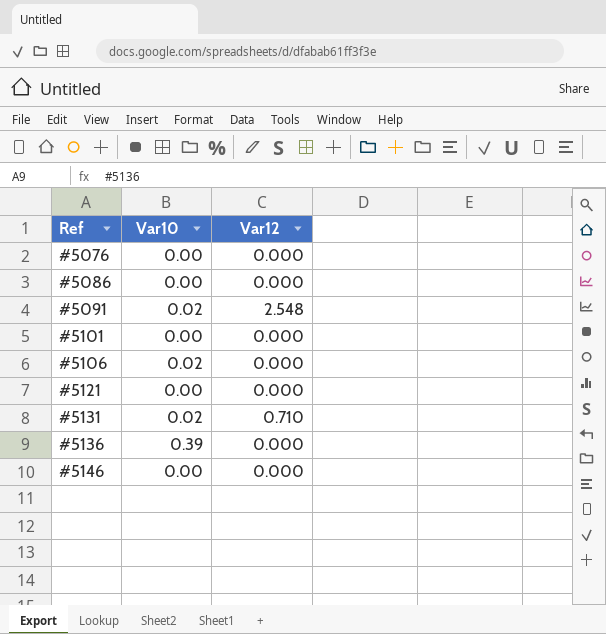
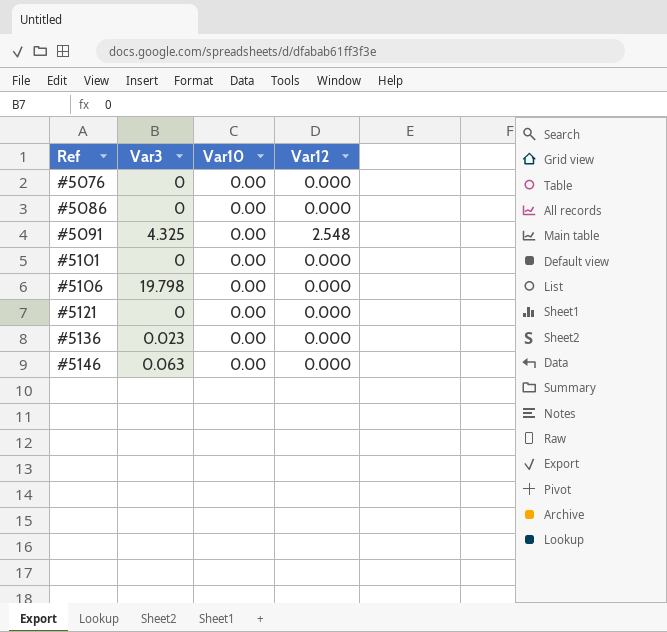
column Var3 | position: none -> 2
row #5131: 0.02 | 0.710 -> none
#5091 | Var10: 0.02 -> 0.00
#5106 | Var10: 0.02 -> 0.00
#5136 | Var10: 0.39 -> 0.00

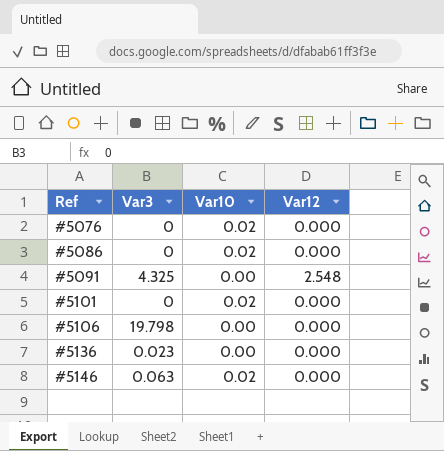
row #5121: 0 | 0.00 | 0.000 -> none
#5076 | Var10: 0.00 -> 0.02
#5086 | Var10: 0.00 -> 0.02
#5101 | Var10: 0.00 -> 0.02
#5146 | Var10: 0.00 -> 0.02

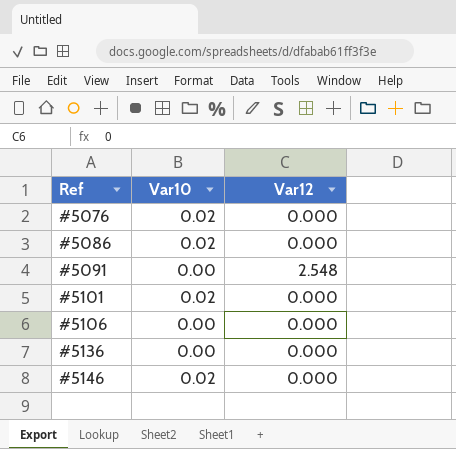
column Var3 | position: 2 -> none

